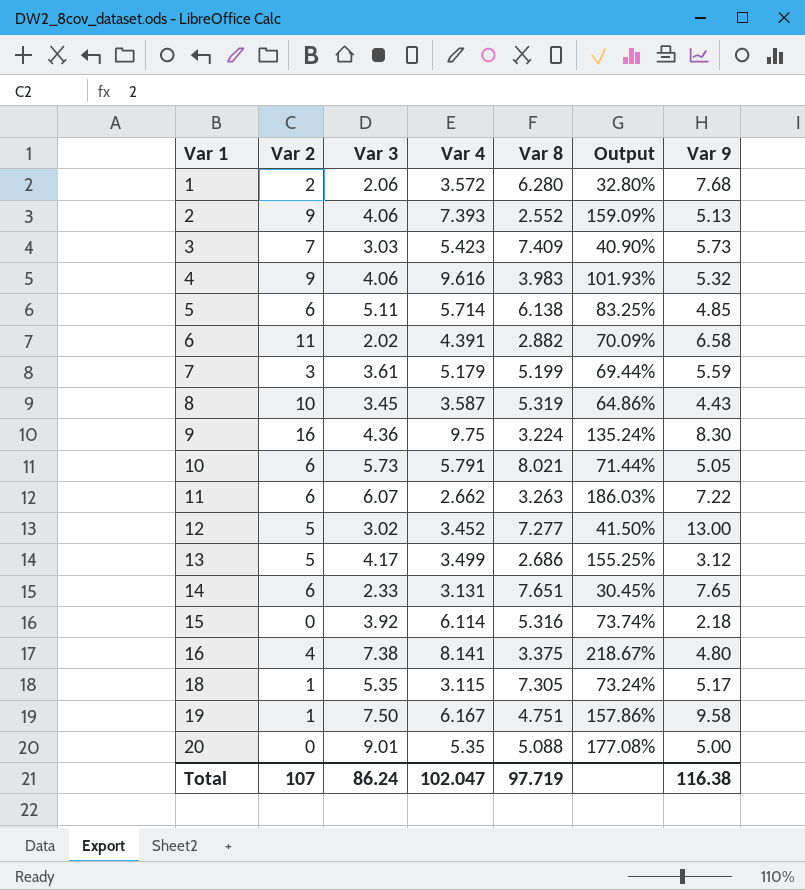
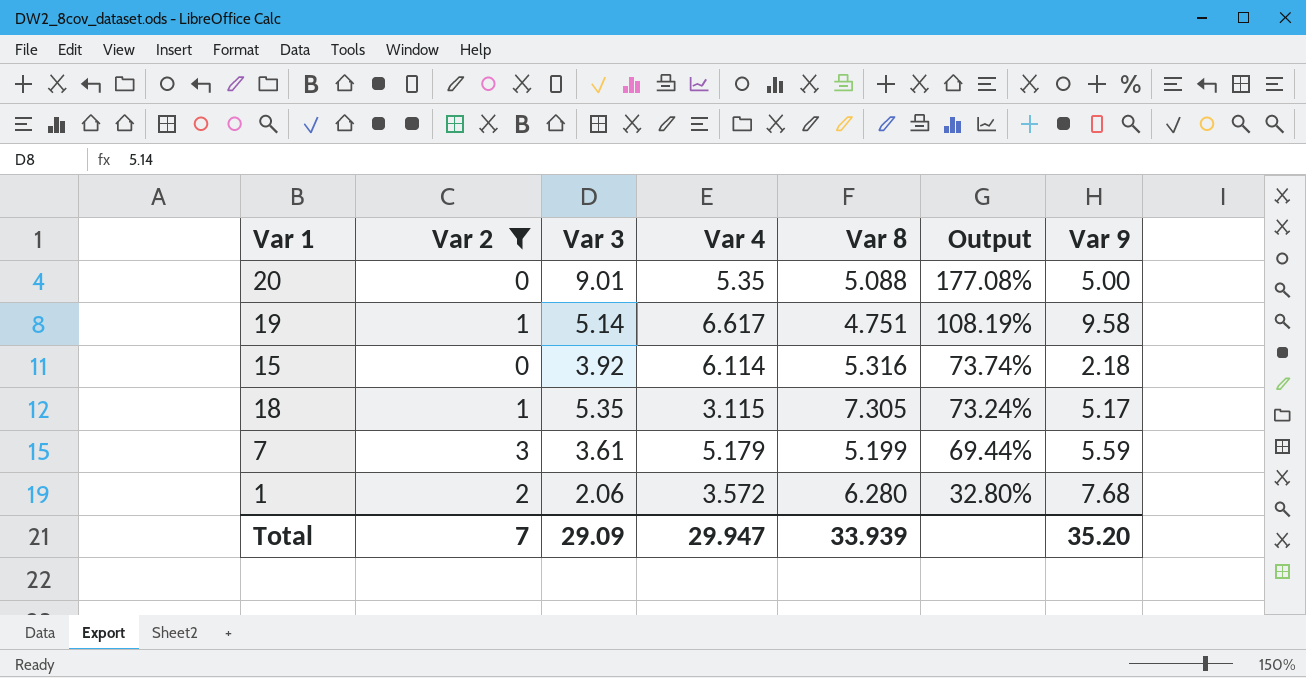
filter: none -> Var 2 <= 3
row order: Var 1 ascending -> Output descending
19 | Var 3: 7.50 -> 5.14
19 | Var 4: 6.167 -> 6.617
19 | Output: 157.86% -> 108.19%
Total | Var 2: 107 -> 7
Total | Var 3: 86.24 -> 29.09
Total | Var 4: 102.047 -> 29.947
Total | Var 8: 97.719 -> 33.939
Total | Var 9: 116.38 -> 35.20

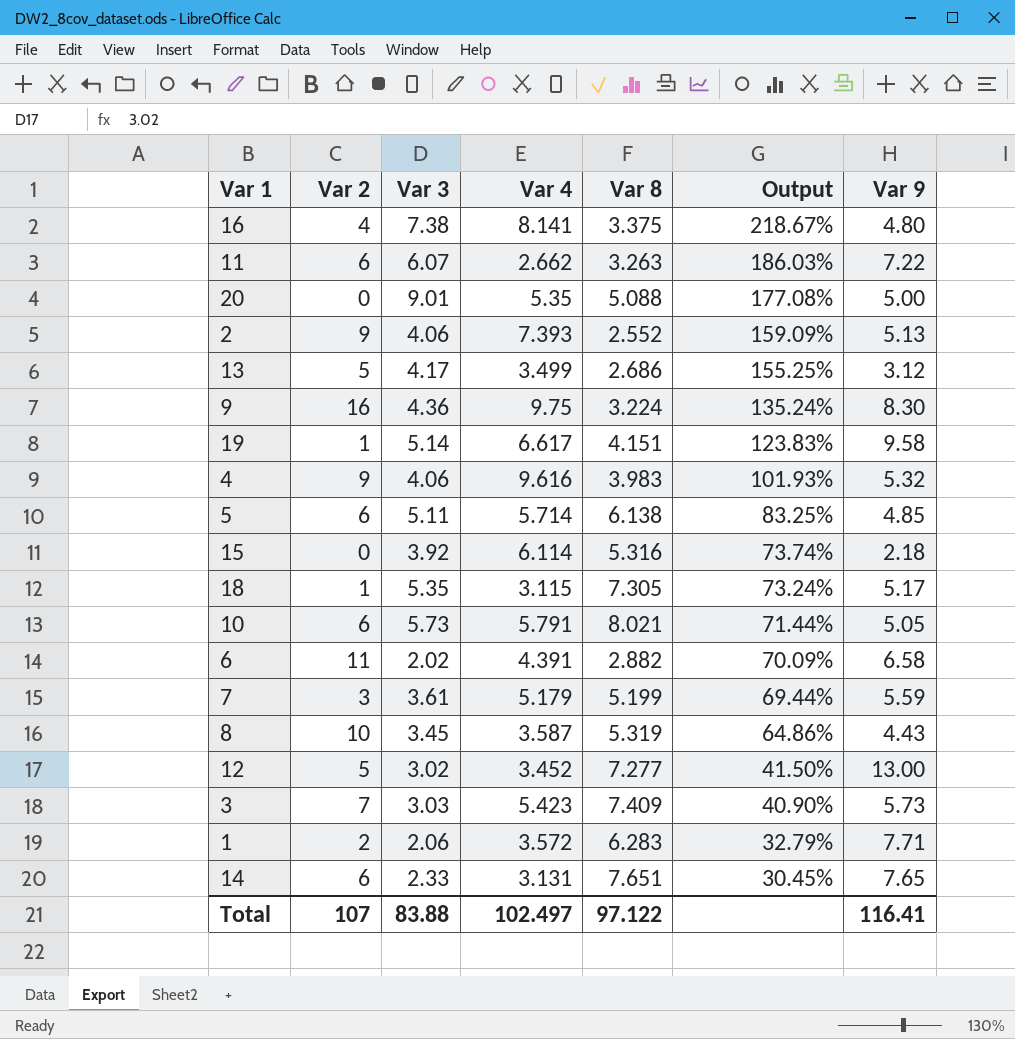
filter: Var 2 <= 3 -> none
19 | Var 8: 4.751 -> 4.151
19 | Output: 108.19% -> 123.83%
1 | Var 8: 6.280 -> 6.283
1 | Output: 32.80% -> 32.79%
1 | Var 9: 7.68 -> 7.71
Total | Var 2: 7 -> 107
Total | Var 3: 29.09 -> 83.88
Total | Var 4: 29.947 -> 102.497
Total | Var 8: 33.939 -> 97.122
Total | Var 9: 35.20 -> 116.41

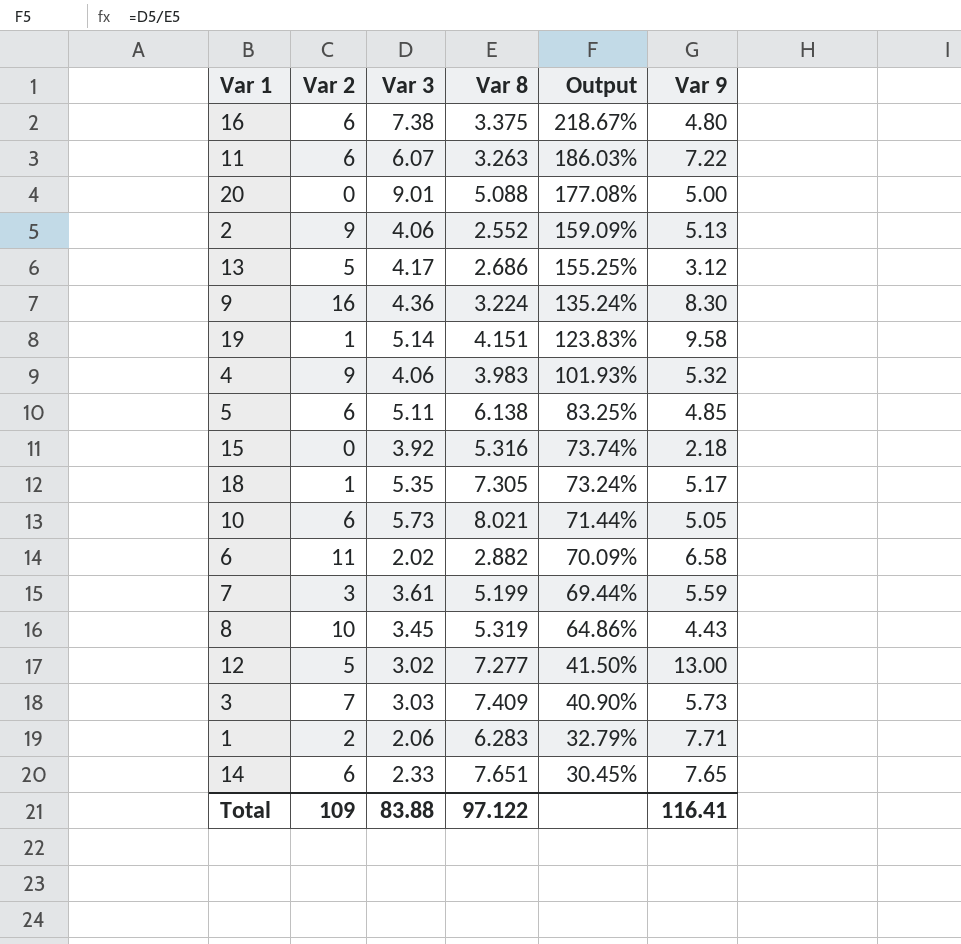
column Var 4 | position: 4 -> none
16 | Var 2: 4 -> 6
Total | Var 2: 107 -> 109

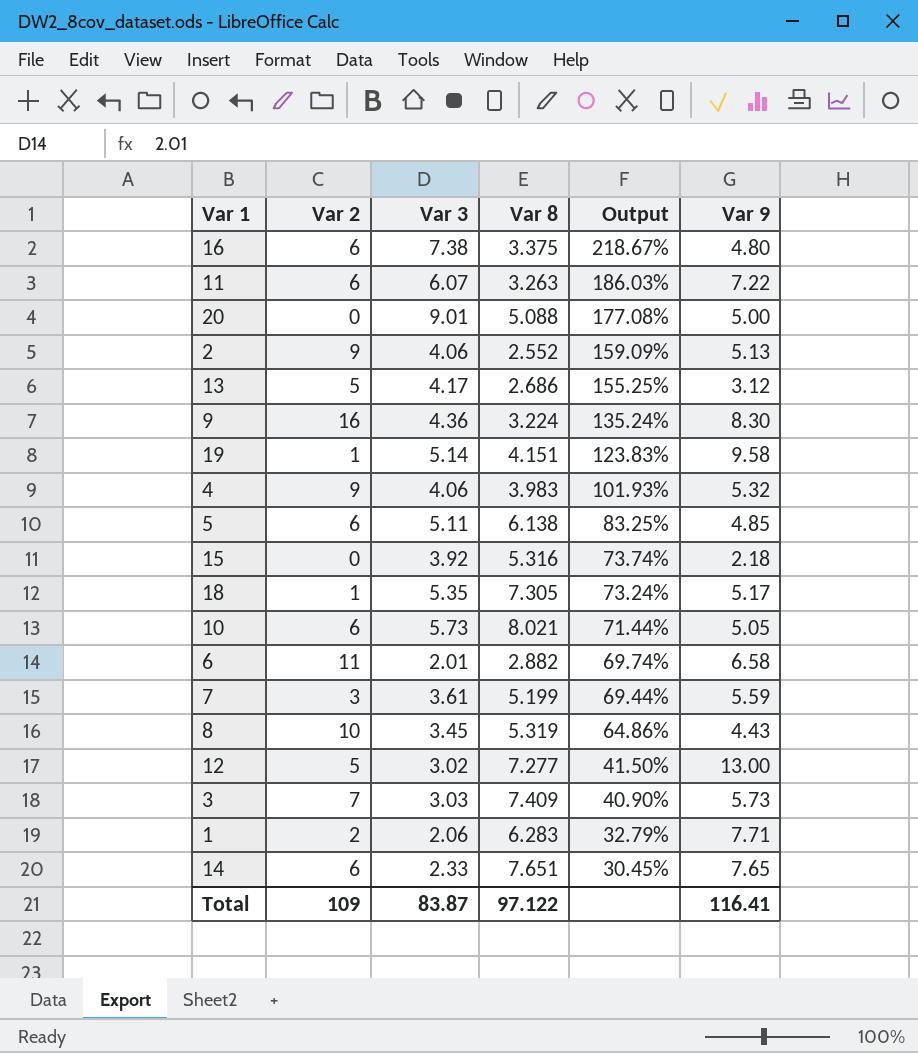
6 | Var 3: 2.02 -> 2.01
6 | Output: 70.09% -> 69.74%
Total | Var 3: 83.88 -> 83.87

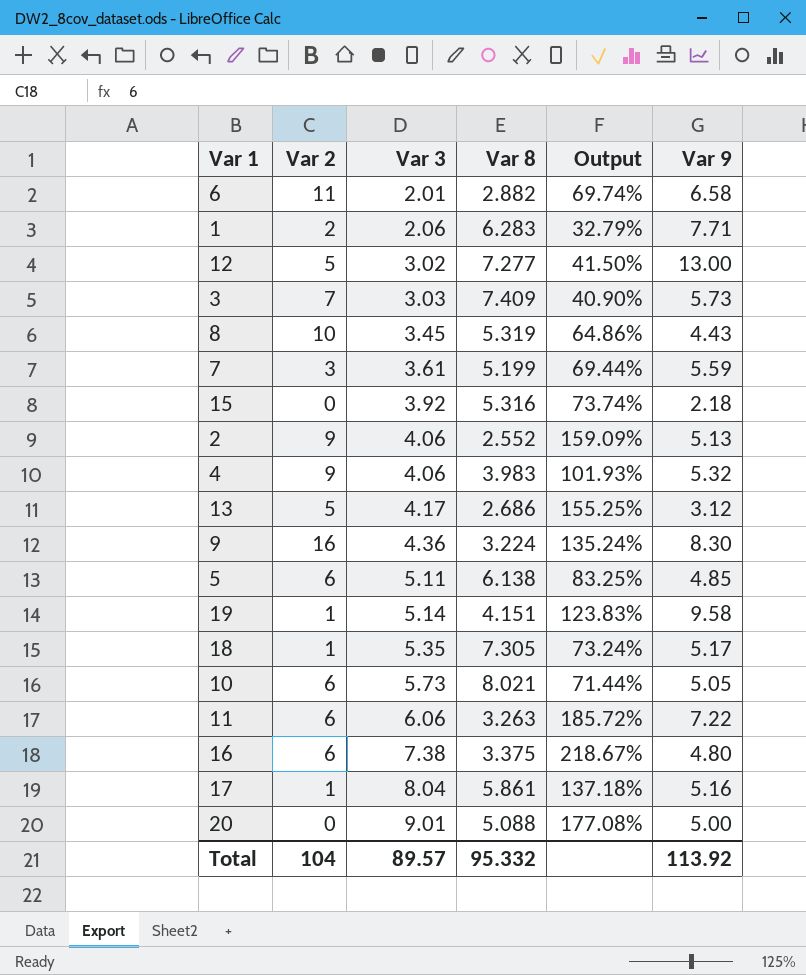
row order: Output descending -> Var 3 ascending
row 14: 6 | 2.33 | 7.651 | 30.45% | 7.65 -> none
11 | Var 3: 6.07 -> 6.06
11 | Output: 186.03% -> 185.72%
row 17: none -> 1 | 8.04 | 5.861 | 137.18% | 5.16
Total | Var 2: 109 -> 104
Total | Var 3: 83.87 -> 89.57
Total | Var 8: 97.122 -> 95.332
Total | Var 9: 116.41 -> 113.92

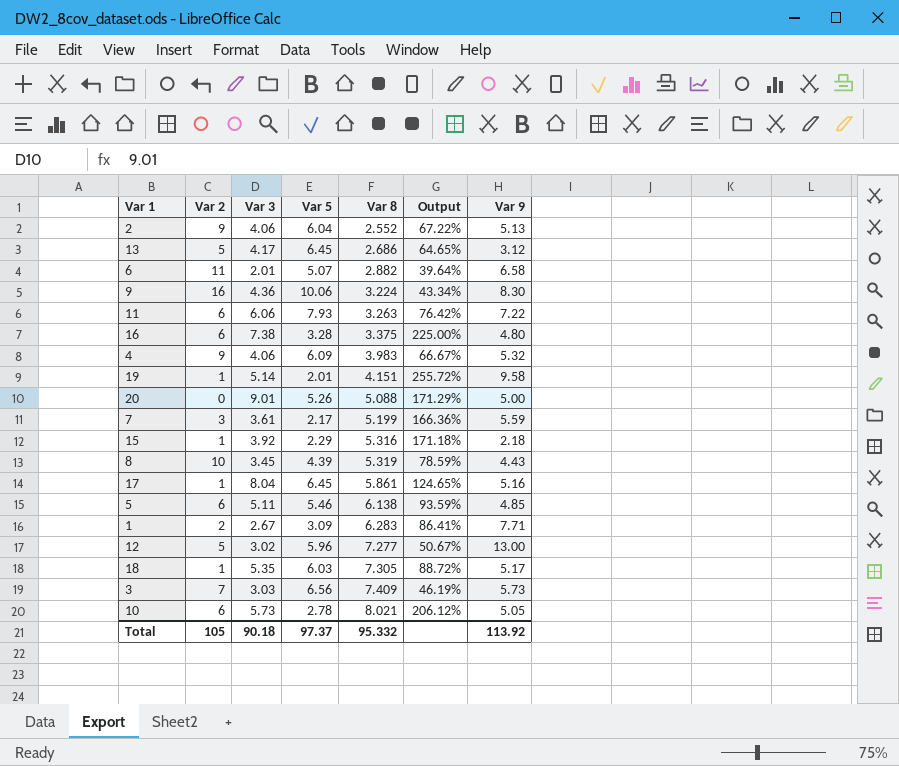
row order: Var 3 ascending -> Var 8 ascending
column Var 5 | position: none -> 4
column Output | formula: [Var 3] / [Var 8] -> [Var 3] / [Var 5]
15 | Var 2: 0 -> 1
1 | Var 3: 2.06 -> 2.67
Total | Var 2: 104 -> 105
Total | Var 3: 89.57 -> 90.18

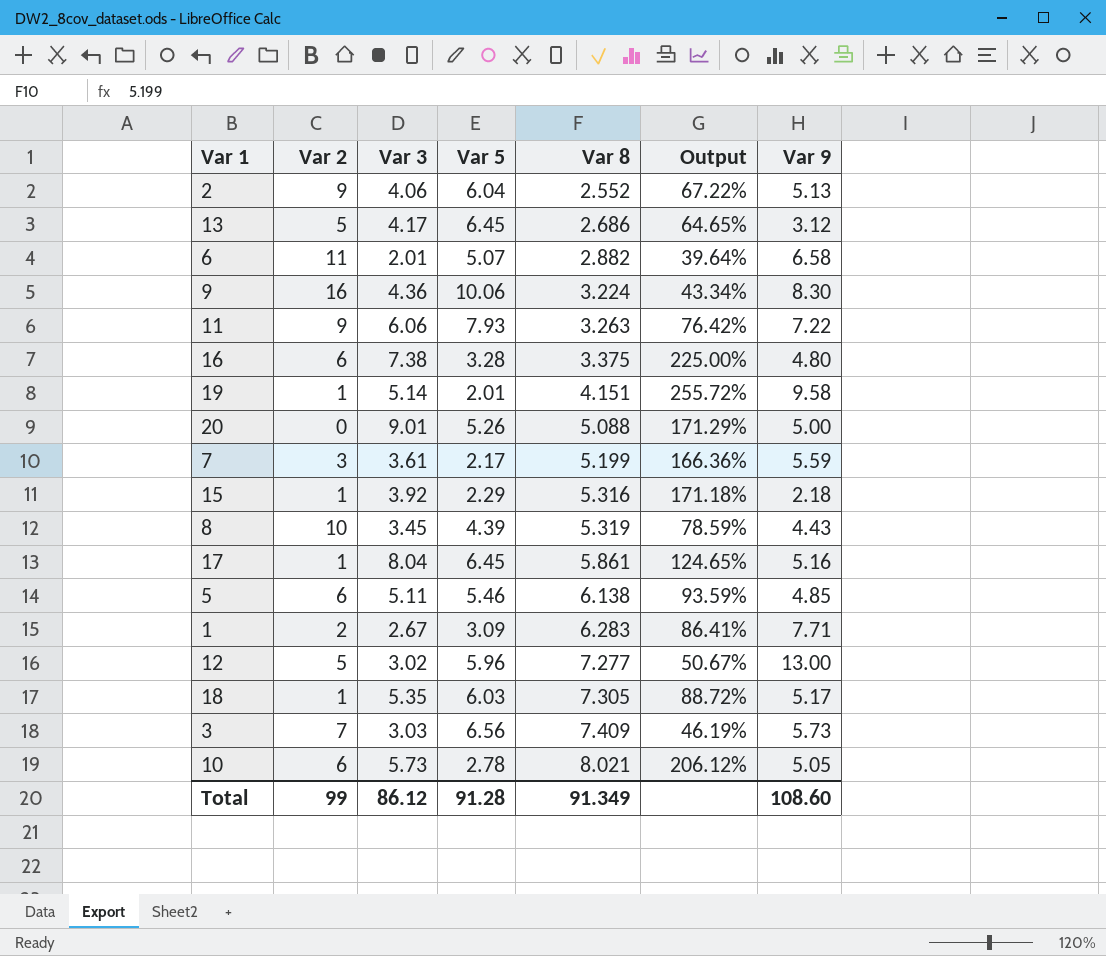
row 4: 9 | 4.06 | 6.09 | 3.983 | 66.67% | 5.32 -> none
11 | Var 2: 6 -> 9
Total | Var 2: 105 -> 99
Total | Var 3: 90.18 -> 86.12
Total | Var 5: 97.37 -> 91.28
Total | Var 8: 95.332 -> 91.349
Total | Var 9: 113.92 -> 108.60

